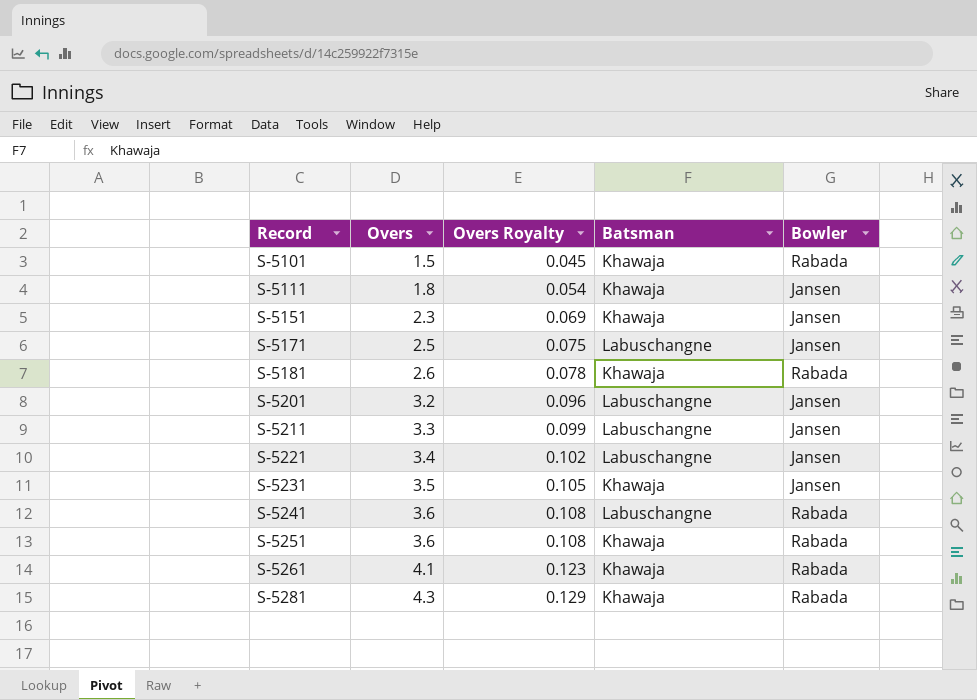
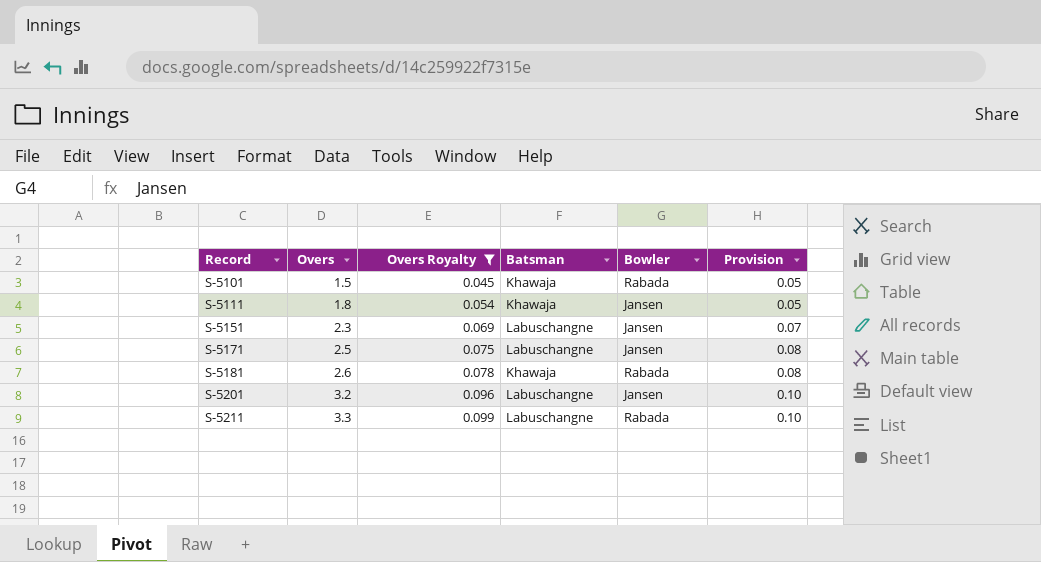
filter: none -> Overs Royalty <= 0.099
column Provision | formula: none -> [Overs] * 0.03
S-5151 | Batsman: Khawaja -> Labuschangne
S-5211 | Bowler: Jansen -> Rabada

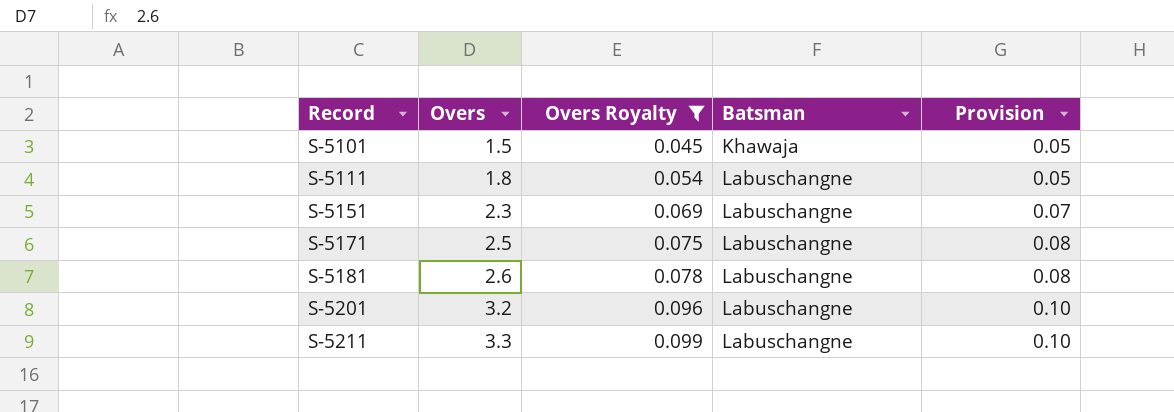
column Bowler | position: 5 -> none
S-5111 | Batsman: Khawaja -> Labuschangne
S-5181 | Batsman: Khawaja -> Labuschangne

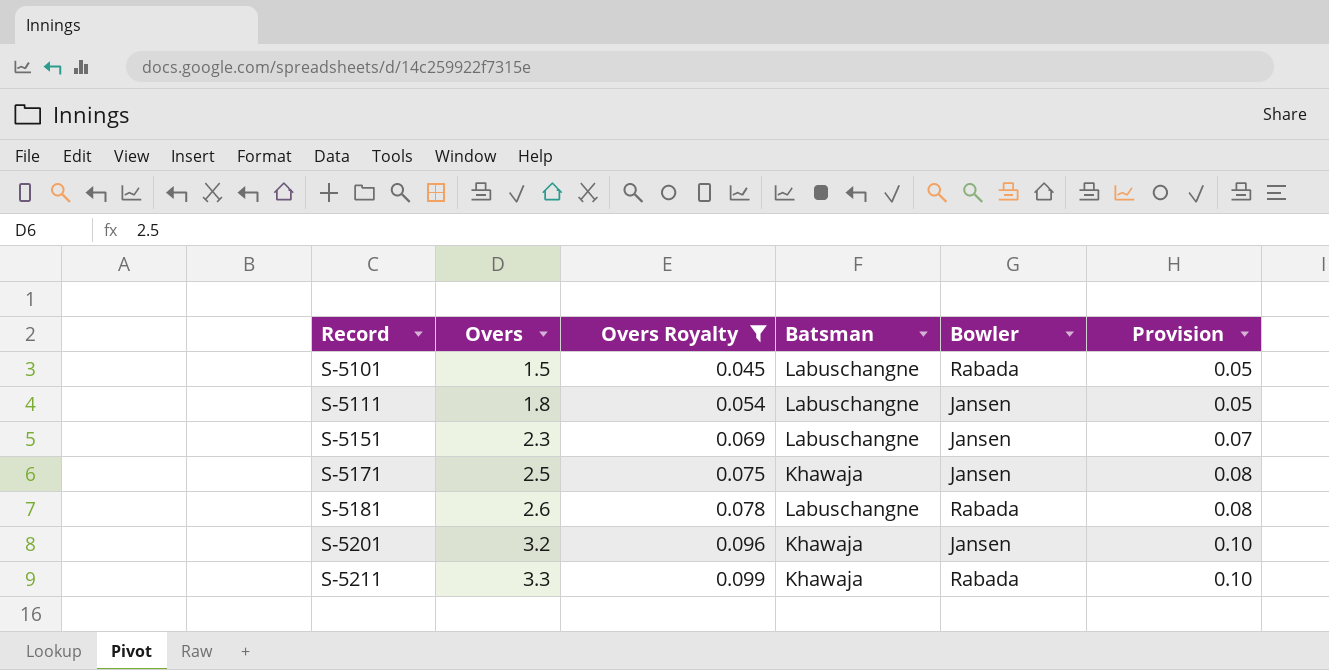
column Bowler | position: none -> 5
S-5101 | Batsman: Khawaja -> Labuschangne
S-5171 | Batsman: Labuschangne -> Khawaja
S-5201 | Batsman: Labuschangne -> Khawaja
S-5211 | Batsman: Labuschangne -> Khawaja

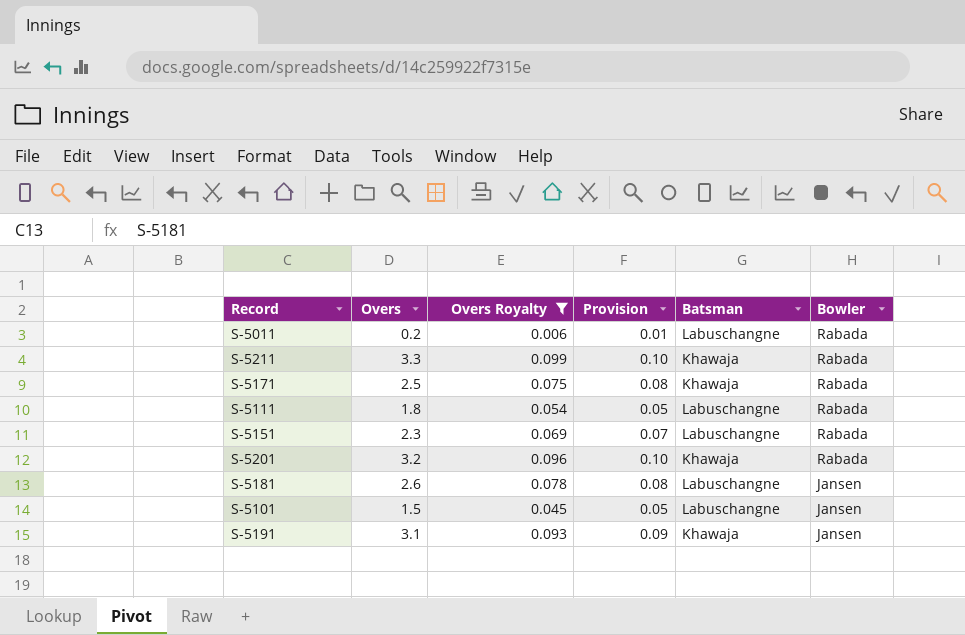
row order: Record ascending -> Bowler descending
column Provision | position: 6 -> 4
row S-5011: none -> 0.2 | 0.006 | 0.01 | Labuschangne | Rabada
S-5171 | Bowler: Jansen -> Rabada
S-5111 | Bowler: Jansen -> Rabada
S-5151 | Bowler: Jansen -> Rabada
S-5201 | Bowler: Jansen -> Rabada
S-5181 | Bowler: Rabada -> Jansen
S-5101 | Bowler: Rabada -> Jansen
row S-5191: none -> 3.1 | 0.093 | 0.09 | Khawaja | Jansen

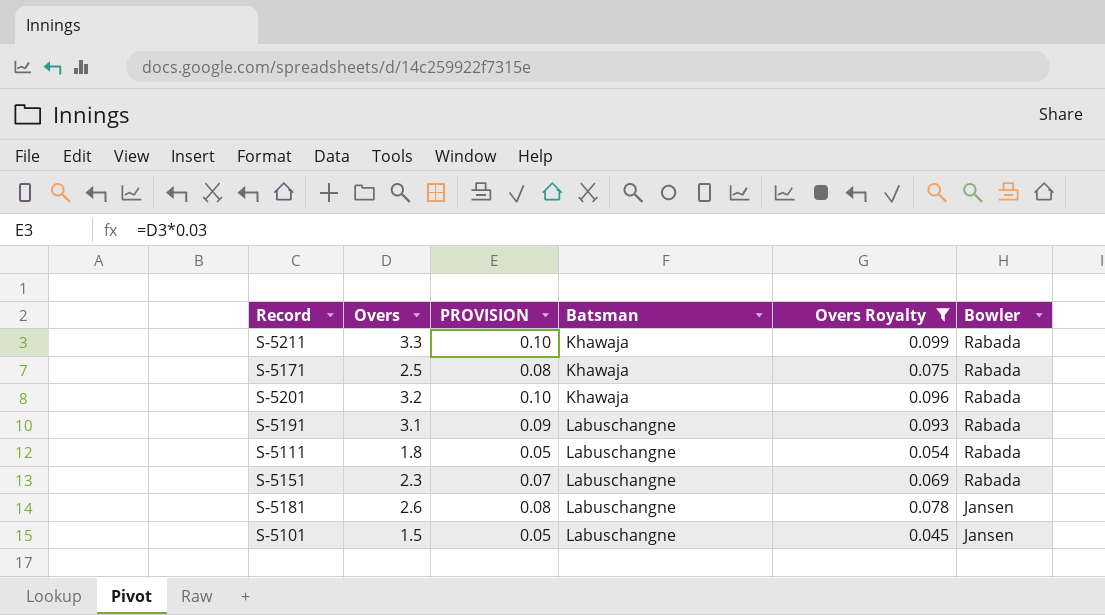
row order: Bowler descending -> Batsman ascending
column name: Provision -> PROVISION
column Overs Royalty | position: 3 -> 5
row S-5011: 0.2 | 0.006 | 0.01 | Labuschangne | Rabada -> none
S-5191 | Batsman: Khawaja -> Labuschangne
S-5191 | Bowler: Jansen -> Rabada

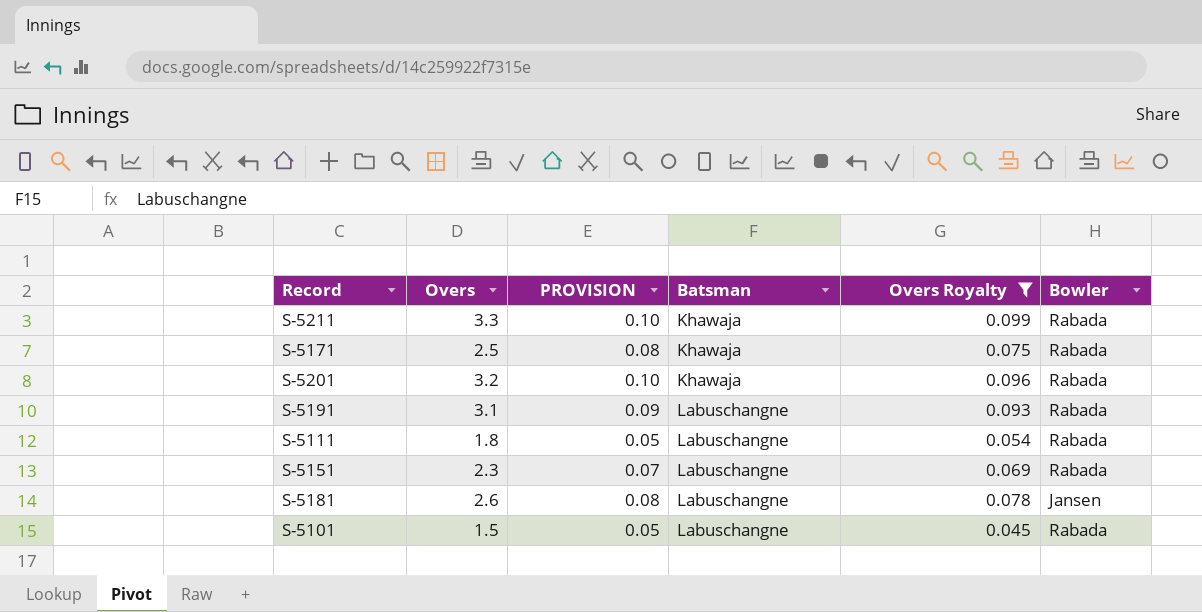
S-5101 | Bowler: Jansen -> Rabada

